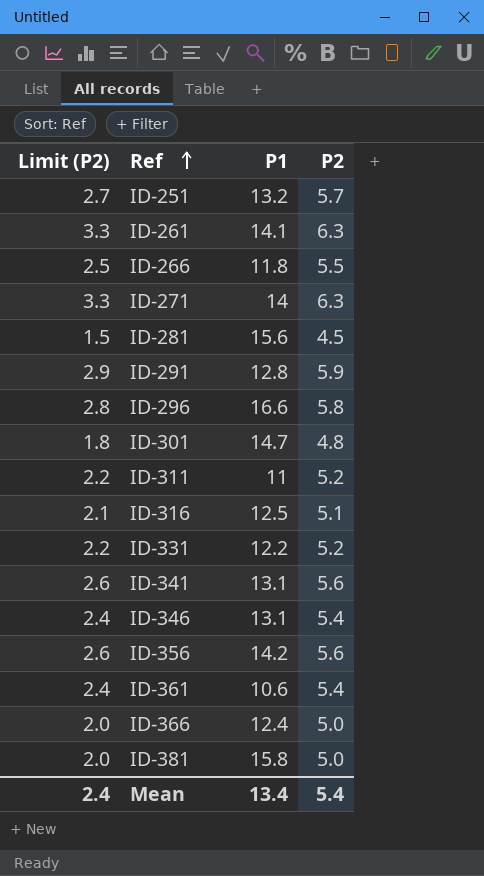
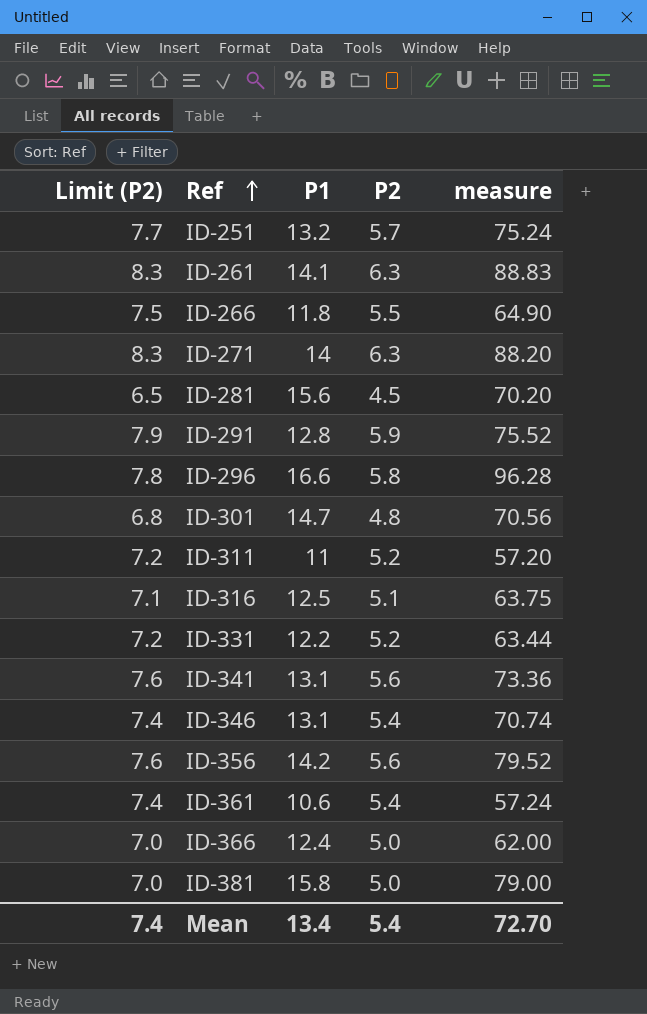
column Limit (P2) | formula: [P2] - 3 -> [P2] + 2
column measure | formula: none -> [P1] * [P2]
Mean | Limit (P2): 2.4 -> 7.4

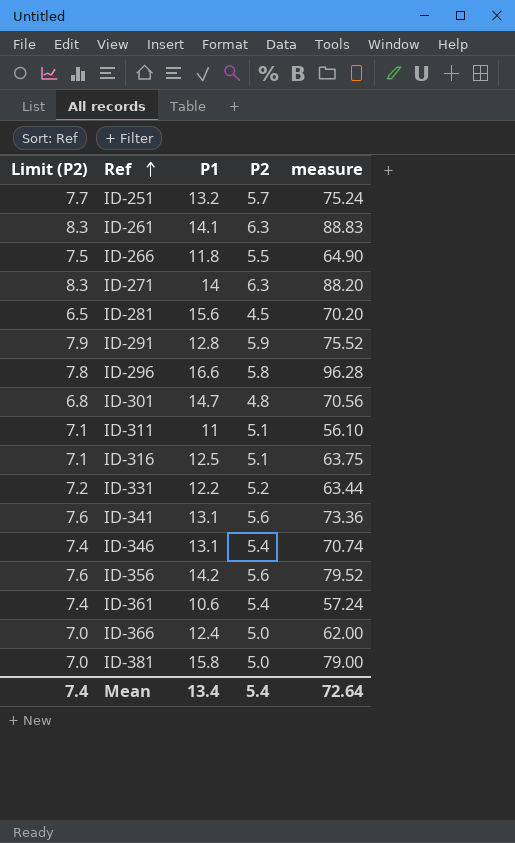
ID-311 | Limit (P2): 7.2 -> 7.1
ID-311 | P2: 5.2 -> 5.1
ID-311 | measure: 57.20 -> 56.10
Mean | measure: 72.70 -> 72.64

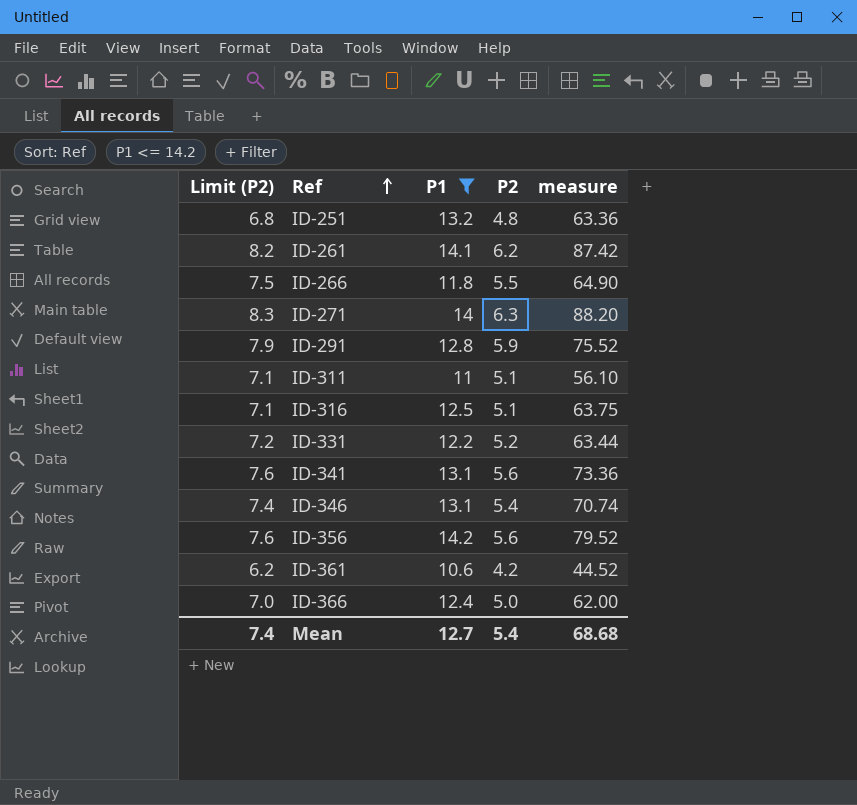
filter: none -> P1 <= 14.2
ID-251 | Limit (P2): 7.7 -> 6.8
ID-251 | P2: 5.7 -> 4.8
ID-251 | measure: 75.24 -> 63.36
ID-261 | Limit (P2): 8.3 -> 8.2
ID-261 | P2: 6.3 -> 6.2
ID-261 | measure: 88.83 -> 87.42
ID-361 | Limit (P2): 7.4 -> 6.2
ID-361 | P2: 5.4 -> 4.2
ID-361 | measure: 57.24 -> 44.52
Mean | P1: 13.4 -> 12.7
Mean | measure: 72.64 -> 68.68

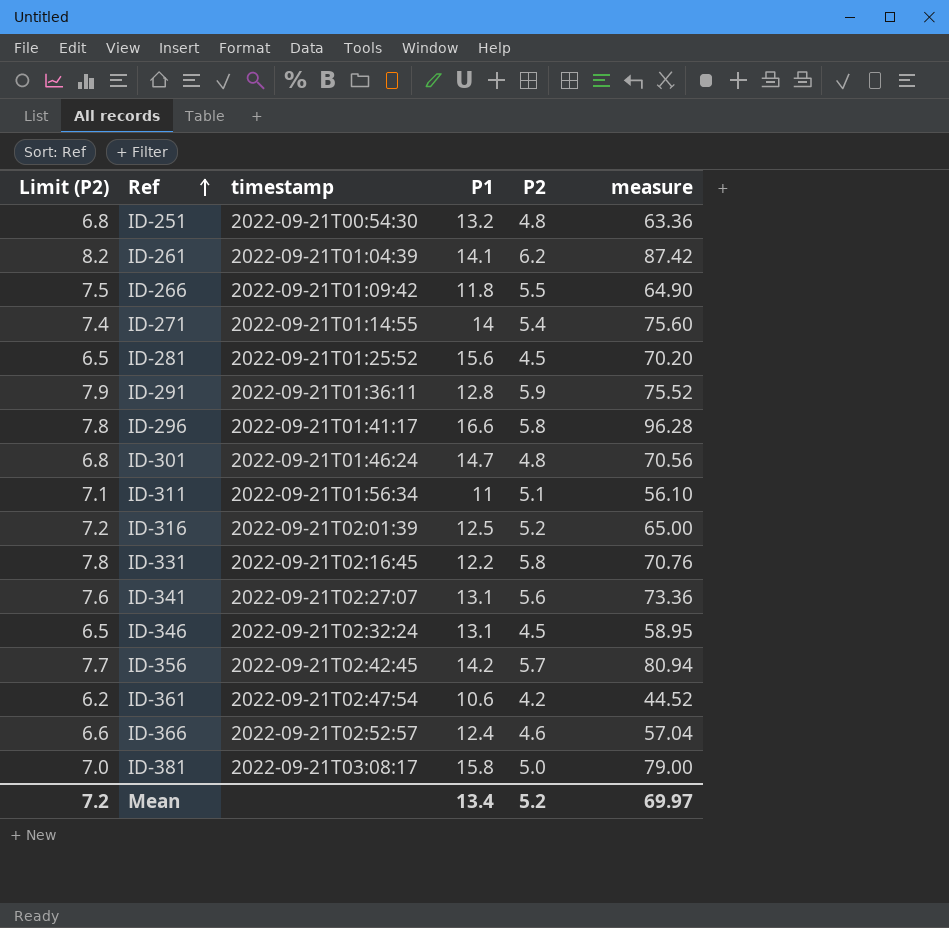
filter: P1 <= 14.2 -> none
column timestamp | position: none -> 3
ID-271 | Limit (P2): 8.3 -> 7.4
ID-271 | P2: 6.3 -> 5.4
ID-271 | measure: 88.20 -> 75.60
ID-316 | Limit (P2): 7.1 -> 7.2
ID-316 | P2: 5.1 -> 5.2
ID-316 | measure: 63.75 -> 65.00
ID-331 | Limit (P2): 7.2 -> 7.8
ID-331 | P2: 5.2 -> 5.8
ID-331 | measure: 63.44 -> 70.76
ID-346 | Limit (P2): 7.4 -> 6.5
ID-346 | P2: 5.4 -> 4.5
ID-346 | measure: 70.74 -> 58.95
ID-356 | Limit (P2): 7.6 -> 7.7
ID-356 | P2: 5.6 -> 5.7
ID-356 | measure: 79.52 -> 80.94
ID-366 | Limit (P2): 7.0 -> 6.6
ID-366 | P2: 5.0 -> 4.6
ID-366 | measure: 62.00 -> 57.04
Mean | Limit (P2): 7.4 -> 7.2
Mean | P1: 12.7 -> 13.4
Mean | P2: 5.4 -> 5.2
Mean | measure: 68.68 -> 69.97

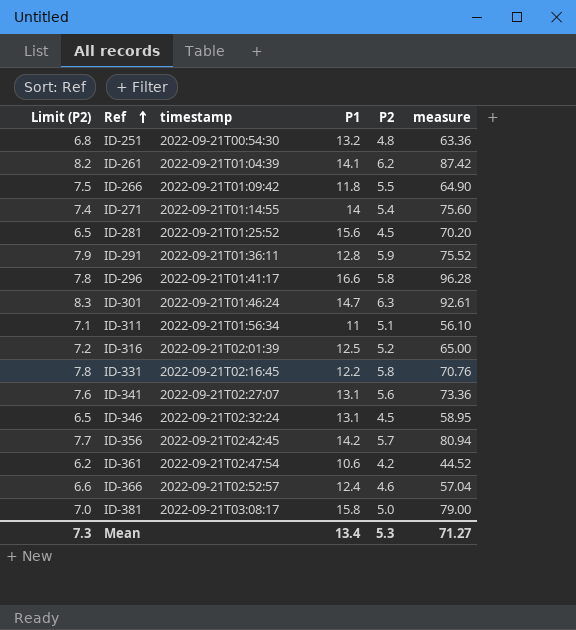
ID-301 | Limit (P2): 6.8 -> 8.3
ID-301 | P2: 4.8 -> 6.3
ID-301 | measure: 70.56 -> 92.61
Mean | Limit (P2): 7.2 -> 7.3
Mean | P2: 5.2 -> 5.3
Mean | measure: 69.97 -> 71.27

